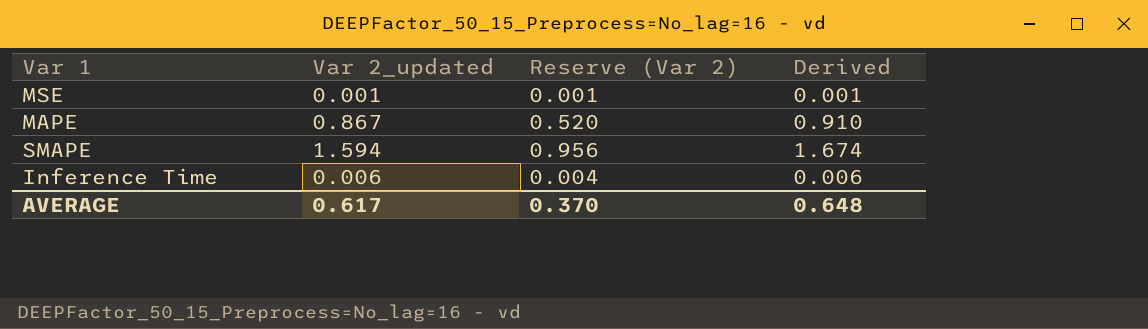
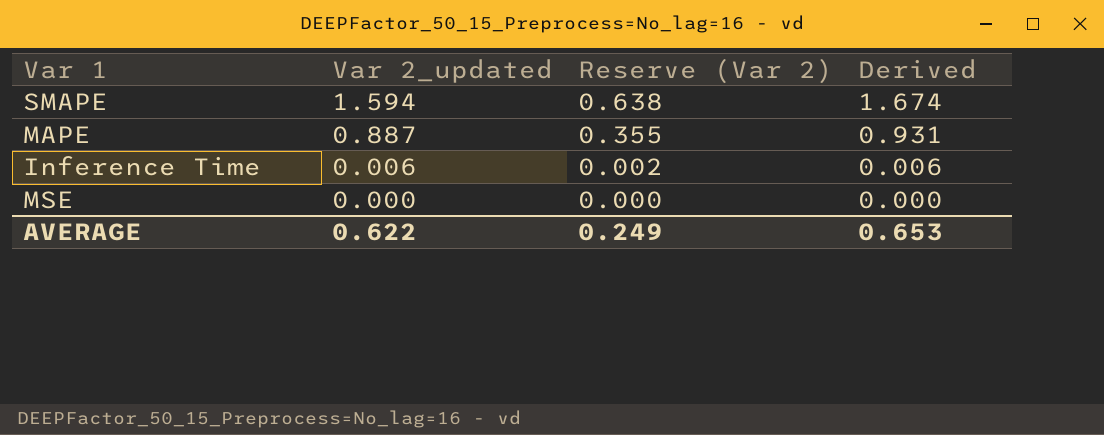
row order: none -> Var 2_updated descending
column Reserve (Var 2) | formula: [Var 2_updated] * 0.6 -> [Var 2_updated] * 0.4
MAPE | Var 2_updated: 0.867 -> 0.887
MAPE | Derived: 0.910 -> 0.931
MSE | Var 2_updated: 0.001 -> 0.000
MSE | Derived: 0.001 -> 0.000
AVERAGE | Var 2_updated: 0.617 -> 0.622
AVERAGE | Reserve (Var 2): 0.370 -> 0.249
AVERAGE | Derived: 0.648 -> 0.653

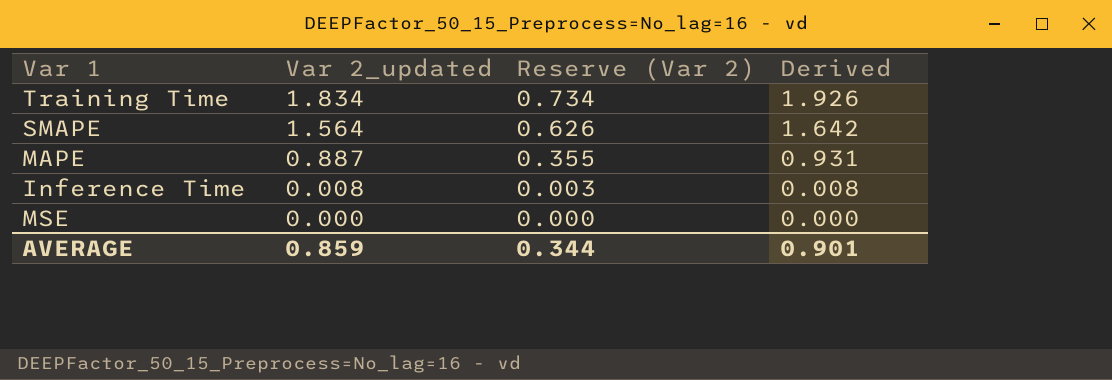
row Training Time: none -> 1.834 | 0.734 | 1.926
SMAPE | Var 2_updated: 1.594 -> 1.564
SMAPE | Reserve (Var 2): 0.638 -> 0.626
SMAPE | Derived: 1.674 -> 1.642
Inference Time | Var 2_updated: 0.006 -> 0.008
Inference Time | Reserve (Var 2): 0.002 -> 0.003
Inference Time | Derived: 0.006 -> 0.008
AVERAGE | Var 2_updated: 0.622 -> 0.859
AVERAGE | Reserve (Var 2): 0.249 -> 0.344
AVERAGE | Derived: 0.653 -> 0.901

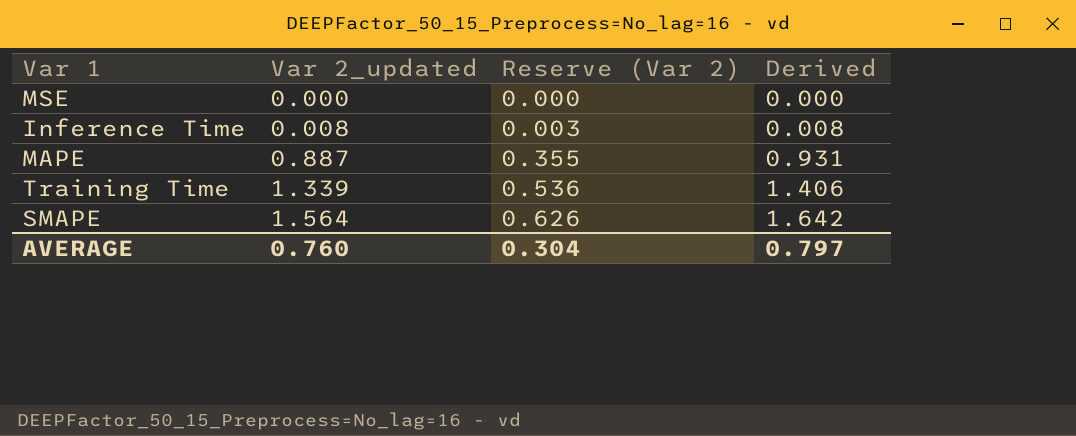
row order: Var 2_updated descending -> Var 2_updated ascending
Training Time | Var 2_updated: 1.834 -> 1.339
Training Time | Reserve (Var 2): 0.734 -> 0.536
Training Time | Derived: 1.926 -> 1.406
AVERAGE | Var 2_updated: 0.859 -> 0.760
AVERAGE | Reserve (Var 2): 0.344 -> 0.304
AVERAGE | Derived: 0.901 -> 0.797

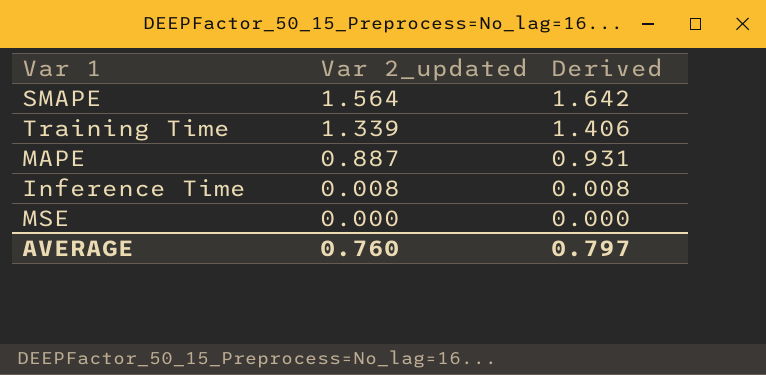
row order: Var 2_updated ascending -> Var 2_updated descending
column Reserve (Var 2) | formula: [Var 2_updated] * 0.4 -> none

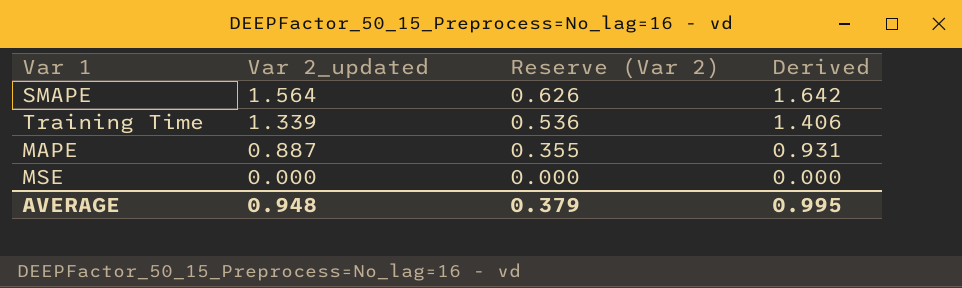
column Reserve (Var 2) | formula: none -> [Var 2_updated] * 0.4
row Inference Time: 0.008 | 0.008 -> none
AVERAGE | Var 2_updated: 0.760 -> 0.948
AVERAGE | Derived: 0.797 -> 0.995

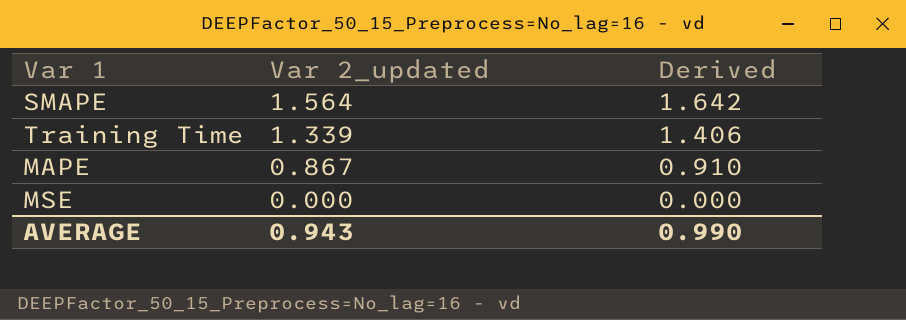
column Reserve (Var 2) | formula: [Var 2_updated] * 0.4 -> none
MAPE | Var 2_updated: 0.887 -> 0.867
MAPE | Derived: 0.931 -> 0.910
AVERAGE | Var 2_updated: 0.948 -> 0.943
AVERAGE | Derived: 0.995 -> 0.990

